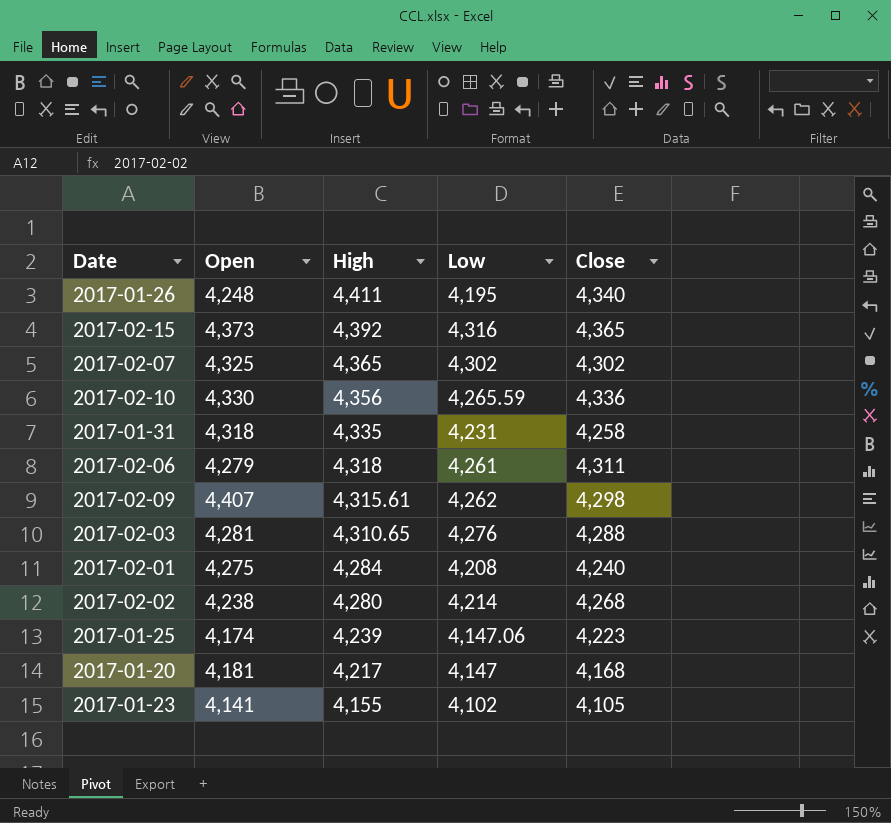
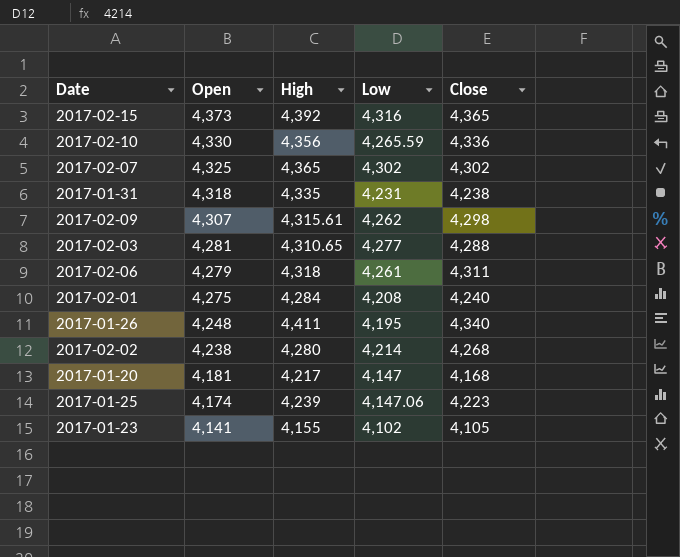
row order: High descending -> Open descending
2017-01-31 | Close: 4,258 -> 4,238
2017-02-09 | Open: 4,407 -> 4,307
2017-02-03 | Low: 4,276 -> 4,277

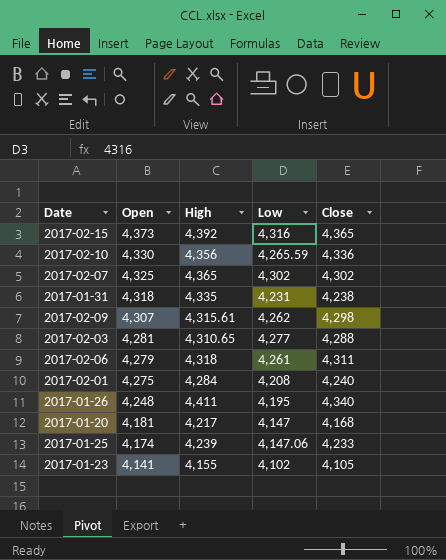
row 2017-02-02: 4,238 | 4,280 | 4,214 | 4,268 -> none
2017-01-25 | Close: 4,223 -> 4,233

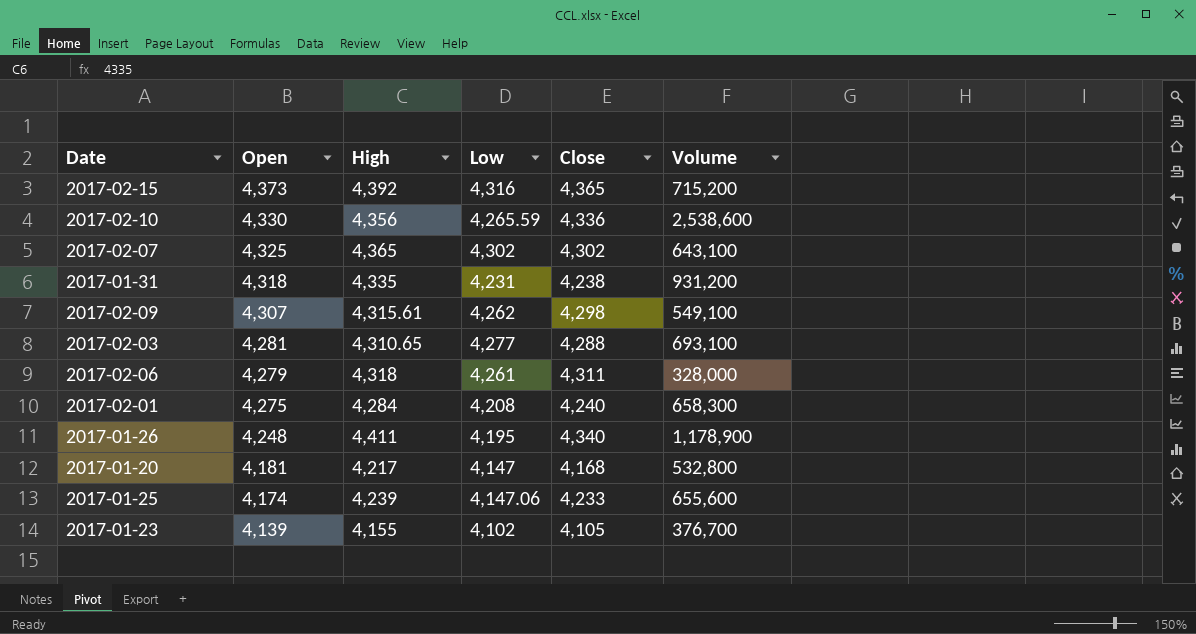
column Volume | position: none -> 6
2017-01-23 | Open: 4,141 -> 4,139

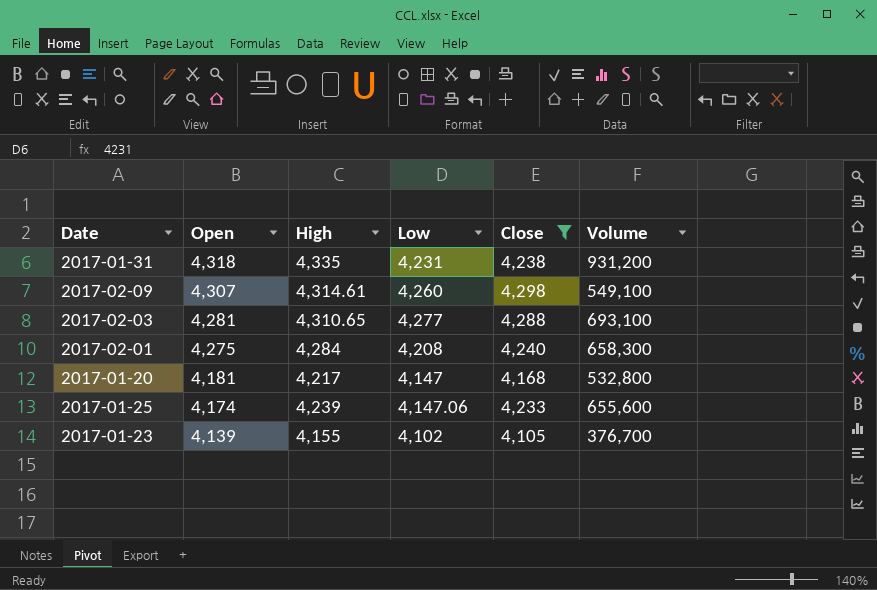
filter: none -> Close <= 4,298
2017-02-09 | High: 4,315.61 -> 4,314.61
2017-02-09 | Low: 4,262 -> 4,260

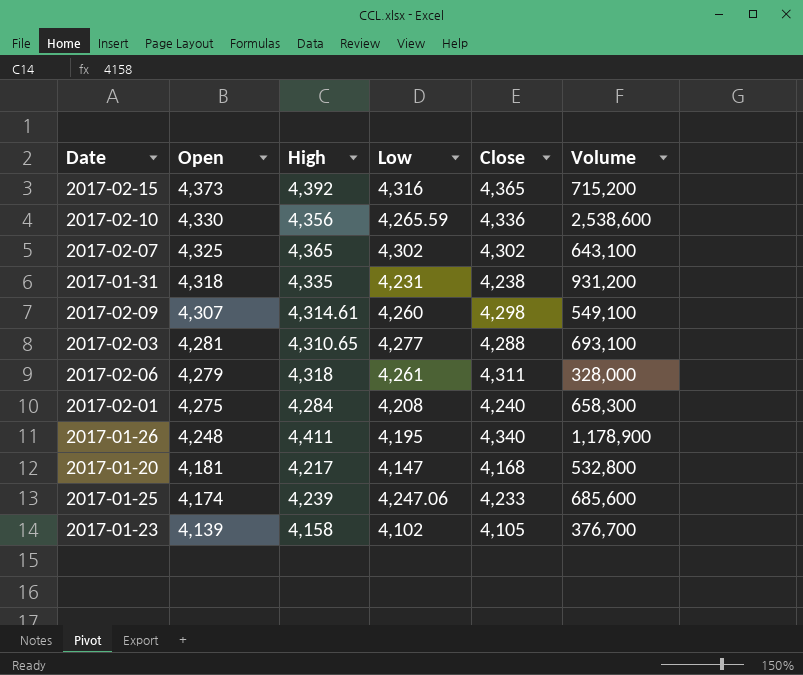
filter: Close <= 4,298 -> none
2017-01-25 | Low: 4,147.06 -> 4,247.06
2017-01-25 | Volume: 655,600 -> 685,600
2017-01-23 | High: 4,155 -> 4,158

